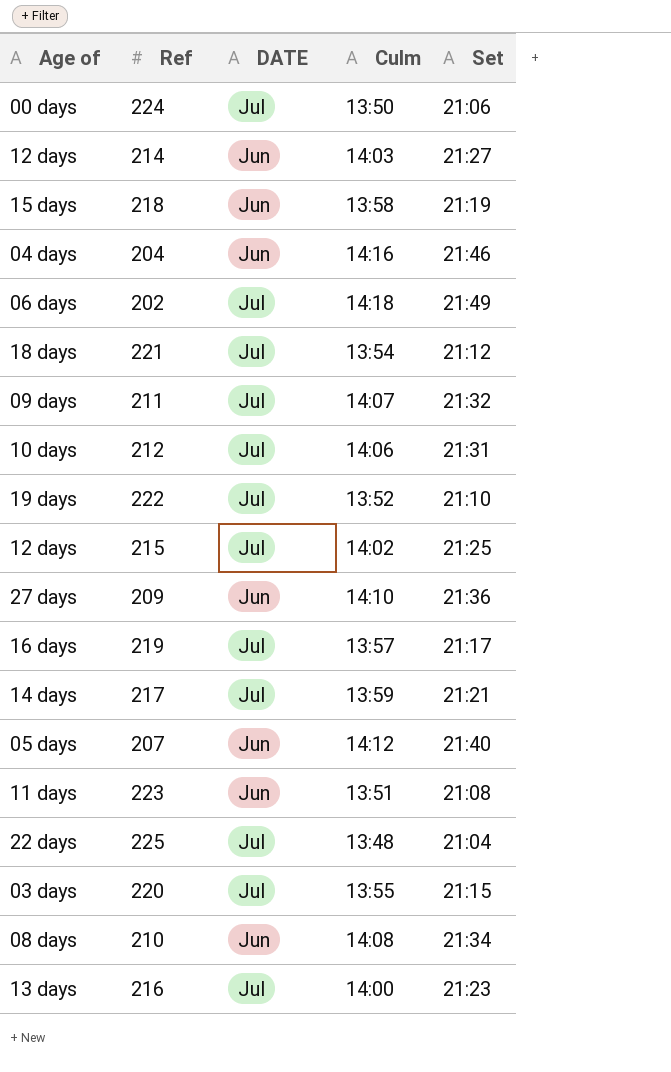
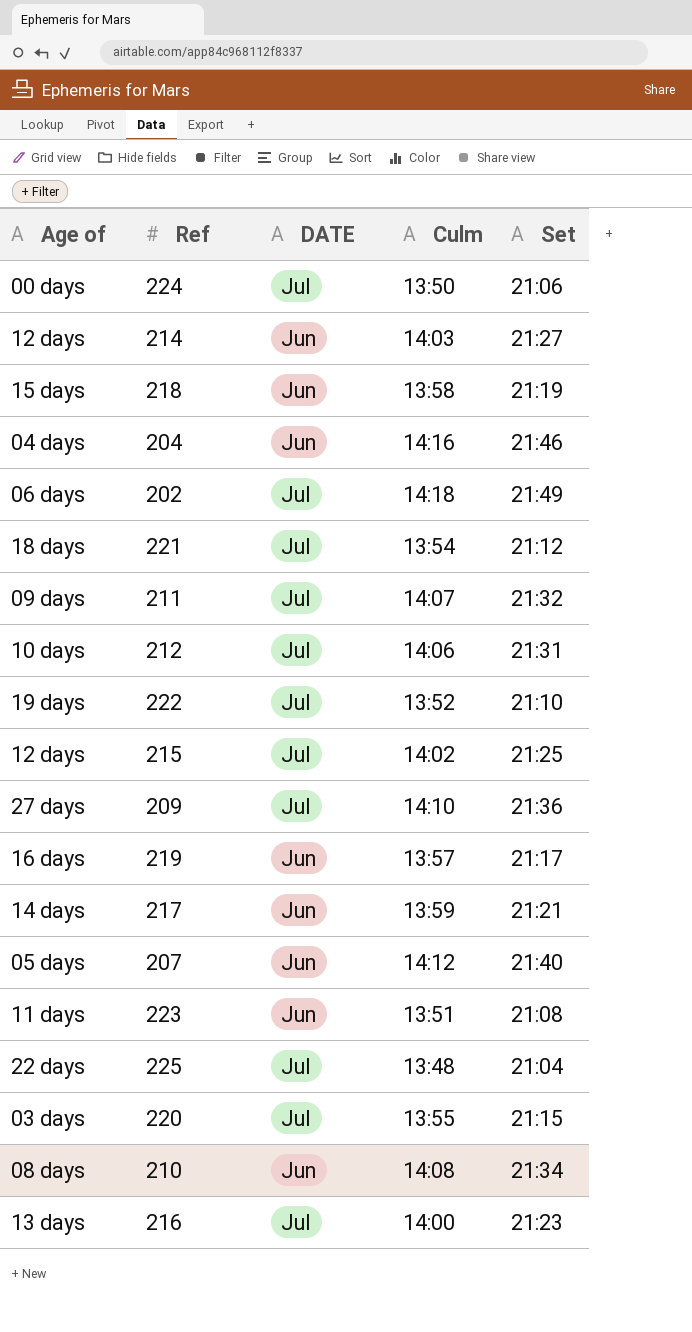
209 | DATE: Jun -> Jul
219 | DATE: Jul -> Jun
217 | DATE: Jul -> Jun

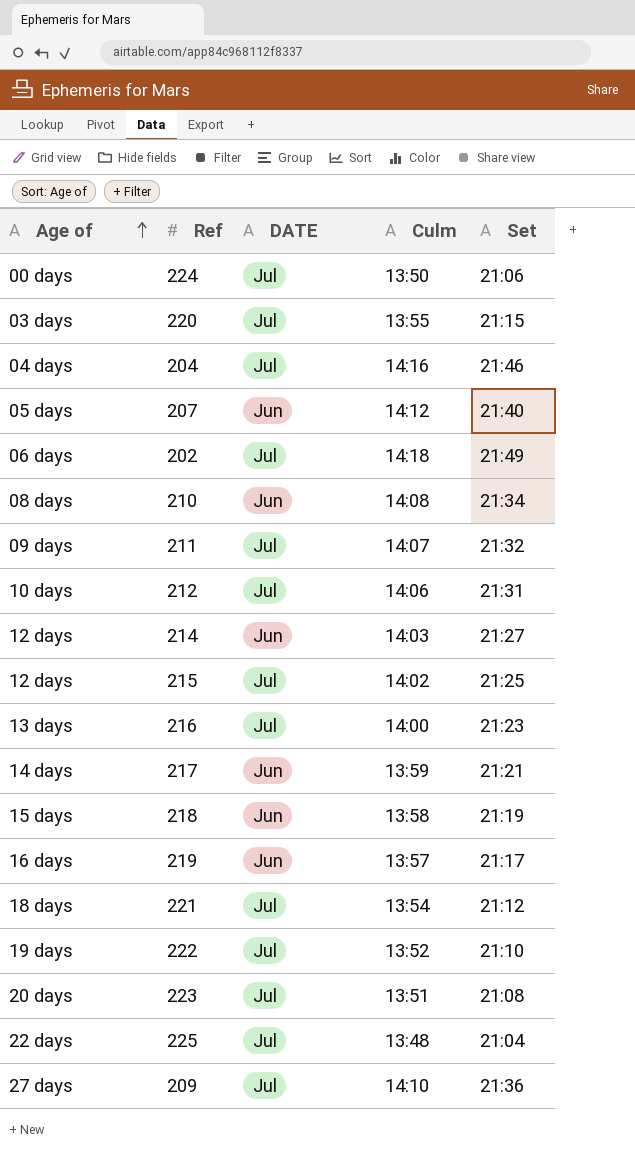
row order: none -> Age of ascending
204 | DATE: Jun -> Jul
223 | Age of: 11 days -> 20 days
223 | DATE: Jun -> Jul

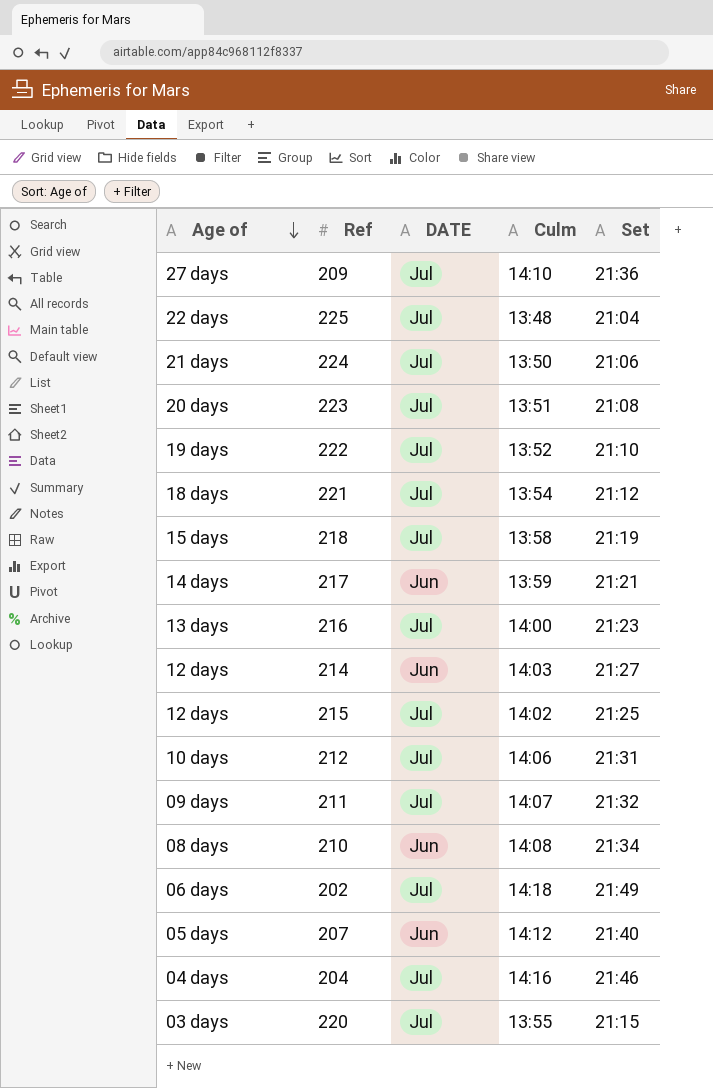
row order: Age of ascending -> Age of descending
row 219: 16 days | Jun | 13:57 | 21:17 -> none
224 | Age of: 00 days -> 21 days
218 | DATE: Jun -> Jul

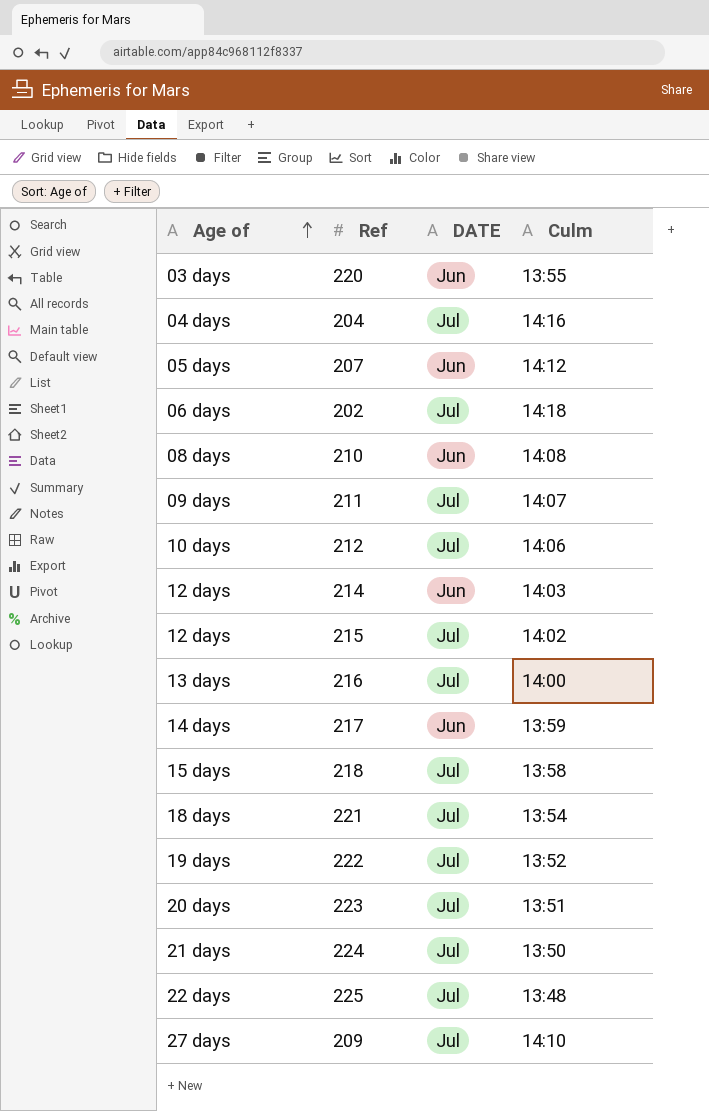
row order: Age of descending -> Age of ascending
column Set | position: 5 -> none
220 | DATE: Jul -> Jun

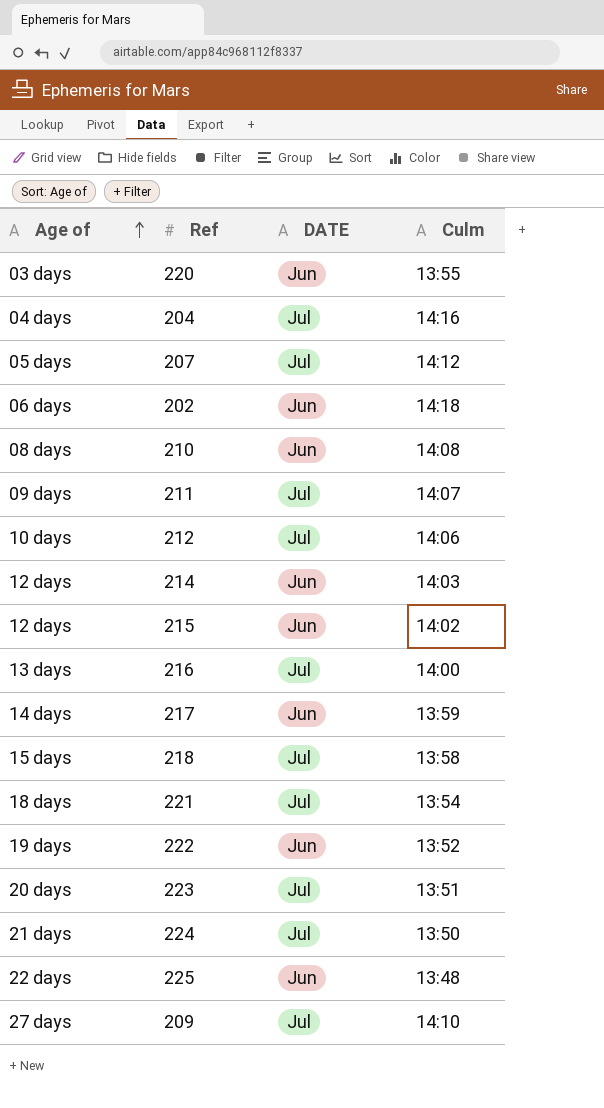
207 | DATE: Jun -> Jul
202 | DATE: Jul -> Jun
215 | DATE: Jul -> Jun
222 | DATE: Jul -> Jun
225 | DATE: Jul -> Jun

